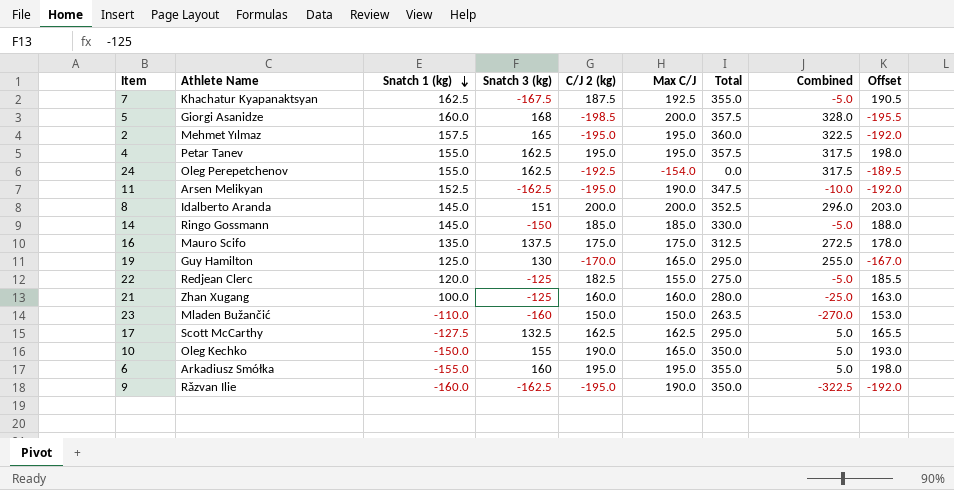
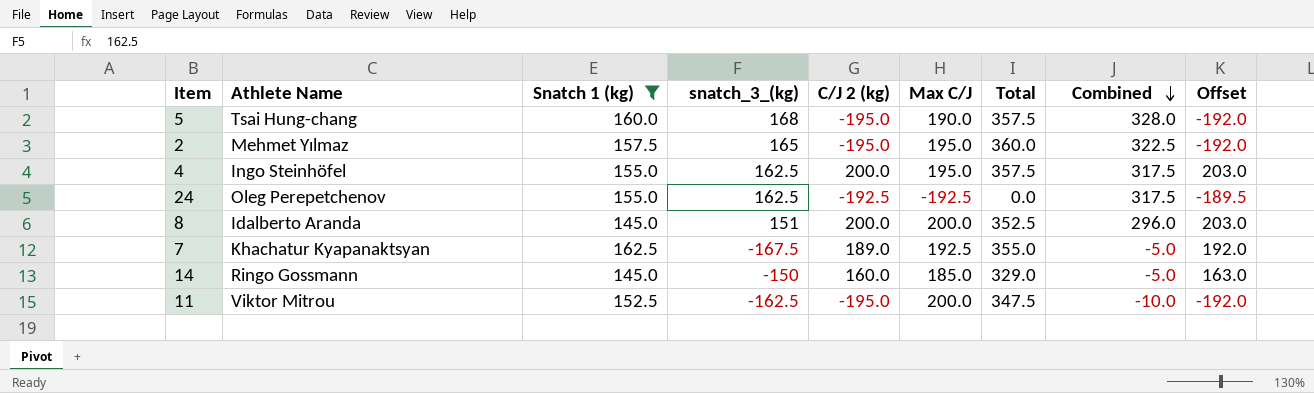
filter: none -> Snatch 1 (kg) >= 145.0
row order: Snatch 1 (kg) descending -> Combined descending
column name: Snatch 3 (kg) -> snatch_3_(kg)
5 | Athlete Name: Giorgi Asanidze -> Tsai Hung-chang
5 | C/J 2 (kg): -198.5 -> -195.0
5 | Max C/J: 200.0 -> 190.0
5 | Offset: -195.5 -> -192.0
4 | Athlete Name: Petar Tanev -> Ingo Steinhöfel
4 | C/J 2 (kg): 195.0 -> 200.0
4 | Offset: 198.0 -> 203.0
24 | Max C/J: -154.0 -> -192.5
7 | C/J 2 (kg): 187.5 -> 189.0
7 | Offset: 190.5 -> 192.0
14 | C/J 2 (kg): 185.0 -> 160.0
14 | Total: 330.0 -> 329.0
14 | Offset: 188.0 -> 163.0
11 | Athlete Name: Arsen Melikyan -> Viktor Mitrou
11 | Max C/J: 190.0 -> 200.0

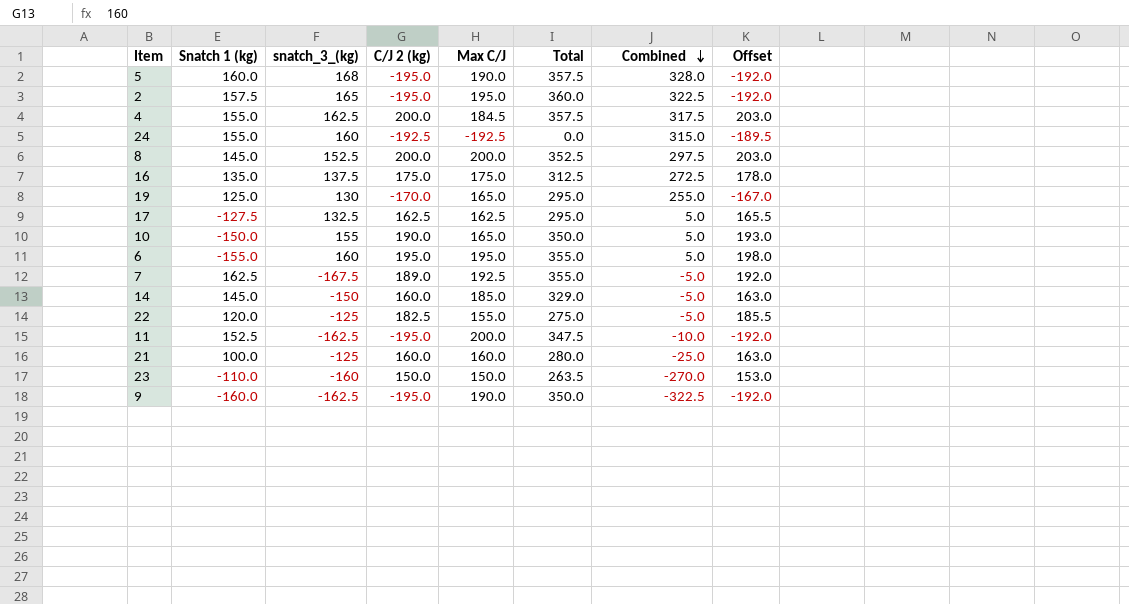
filter: Snatch 1 (kg) >= 145.0 -> none
column Athlete Name | position: 2 -> none
4 | Max C/J: 195.0 -> 184.5
24 | snatch_3_(kg): 162.5 -> 160
24 | Combined: 317.5 -> 315.0
8 | snatch_3_(kg): 151 -> 152.5
8 | Combined: 296.0 -> 297.5

